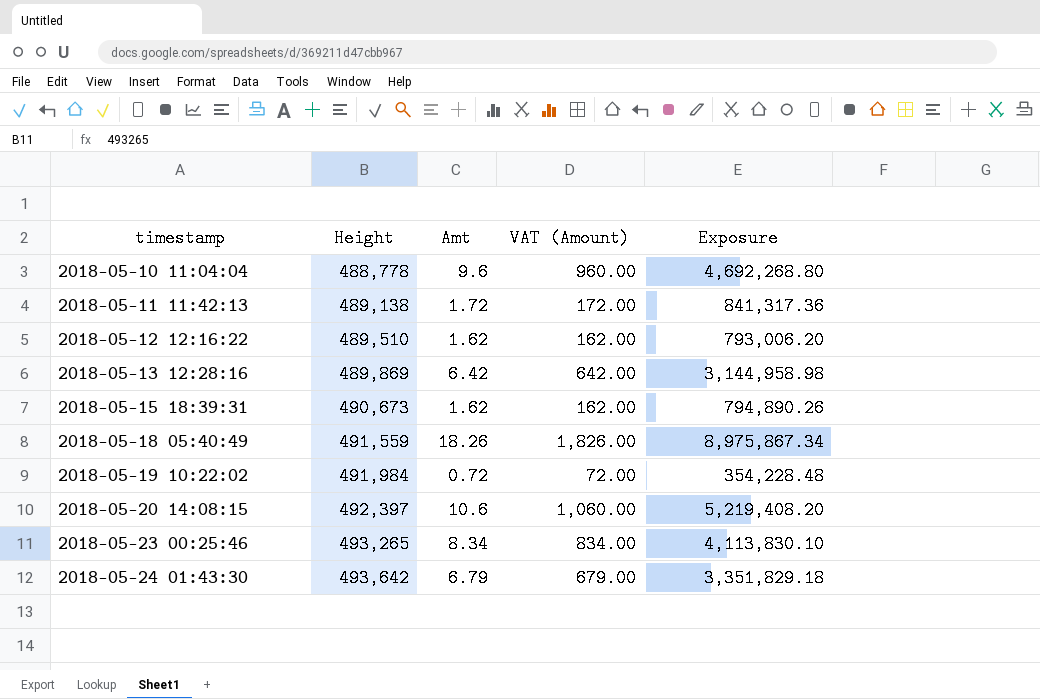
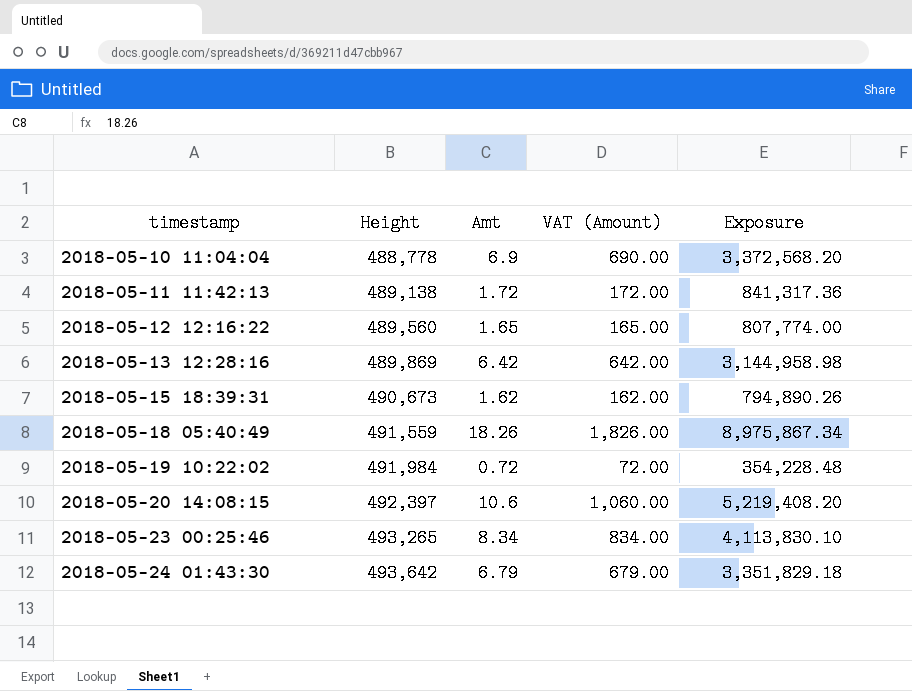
2018-05-10 11:04:04 | Amt: 9.6 -> 6.9
2018-05-10 11:04:04 | VAT (Amount): 960.00 -> 690.00
2018-05-10 11:04:04 | Exposure: 4,692,268.80 -> 3,372,568.20
2018-05-12 12:16:22 | Height: 489,510 -> 489,560
2018-05-12 12:16:22 | Amt: 1.62 -> 1.65
2018-05-12 12:16:22 | VAT (Amount): 162.00 -> 165.00
2018-05-12 12:16:22 | Exposure: 793,006.20 -> 807,774.00

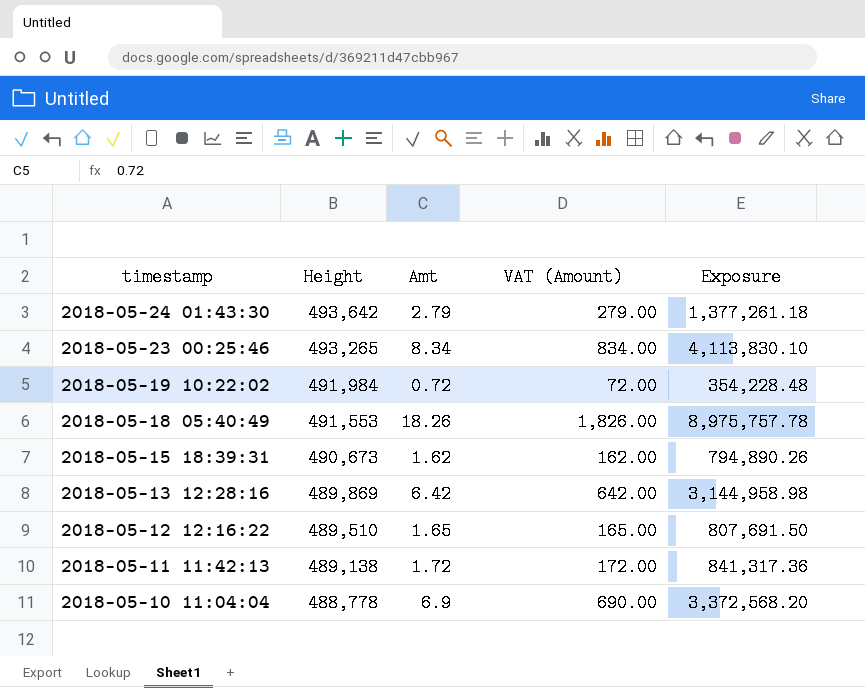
row order: timestamp ascending -> timestamp descending
row 2018-05-20 14:08:15: 492,397 | 10.6 | 1,060.00 | 5,219,408.20 -> none
2018-05-24 01:43:30 | Amt: 6.79 -> 2.79
2018-05-24 01:43:30 | VAT (Amount): 679.00 -> 279.00
2018-05-24 01:43:30 | Exposure: 3,351,829.18 -> 1,377,261.18
2018-05-18 05:40:49 | Height: 491,559 -> 491,553
2018-05-18 05:40:49 | Exposure: 8,975,867.34 -> 8,975,757.78
2018-05-12 12:16:22 | Height: 489,560 -> 489,510
2018-05-12 12:16:22 | Exposure: 807,774.00 -> 807,691.50

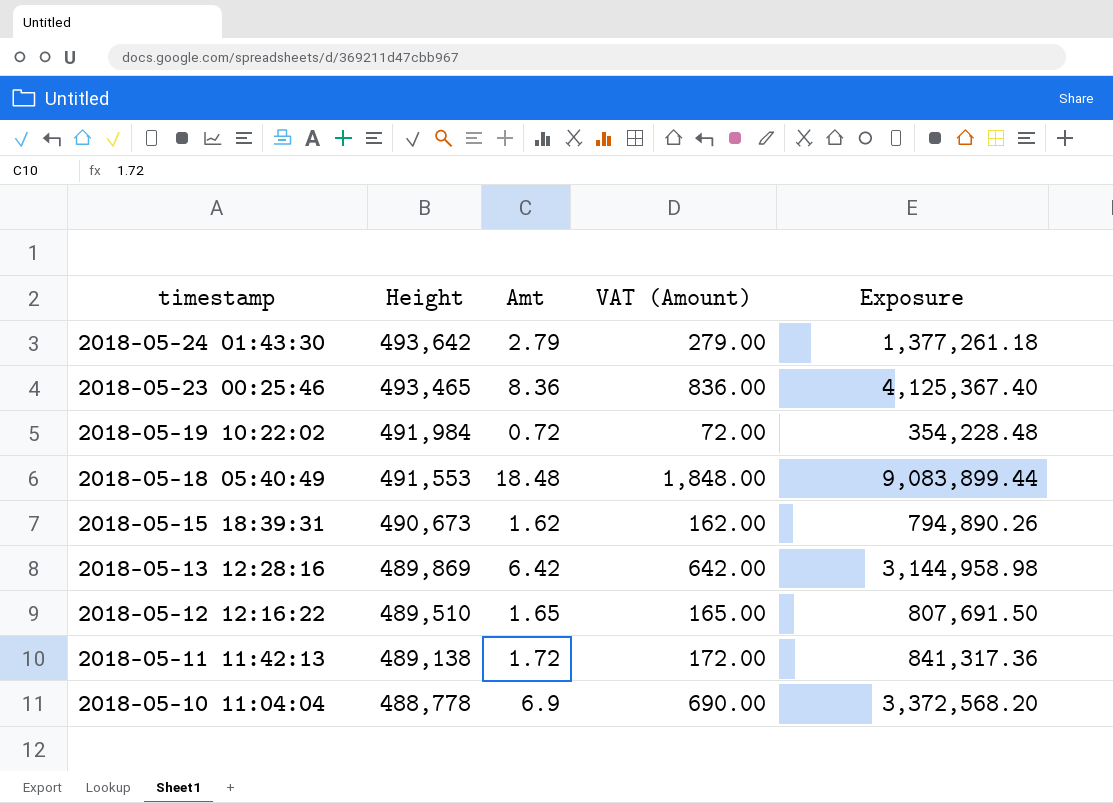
2018-05-23 00:25:46 | Height: 493,265 -> 493,465
2018-05-23 00:25:46 | Amt: 8.34 -> 8.36
2018-05-23 00:25:46 | VAT (Amount): 834.00 -> 836.00
2018-05-23 00:25:46 | Exposure: 4,113,830.10 -> 4,125,367.40
2018-05-18 05:40:49 | Amt: 18.26 -> 18.48
2018-05-18 05:40:49 | VAT (Amount): 1,826.00 -> 1,848.00
2018-05-18 05:40:49 | Exposure: 8,975,757.78 -> 9,083,899.44

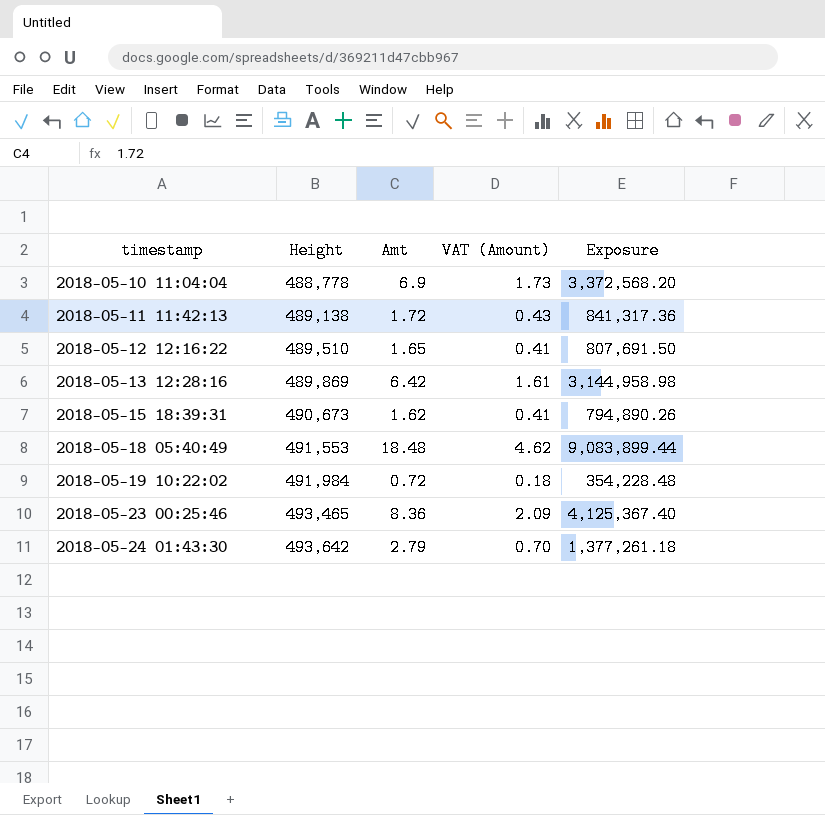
row order: timestamp descending -> timestamp ascending
column VAT (Amount) | formula: [Amt] * 100 -> [Amt] * 0.25

